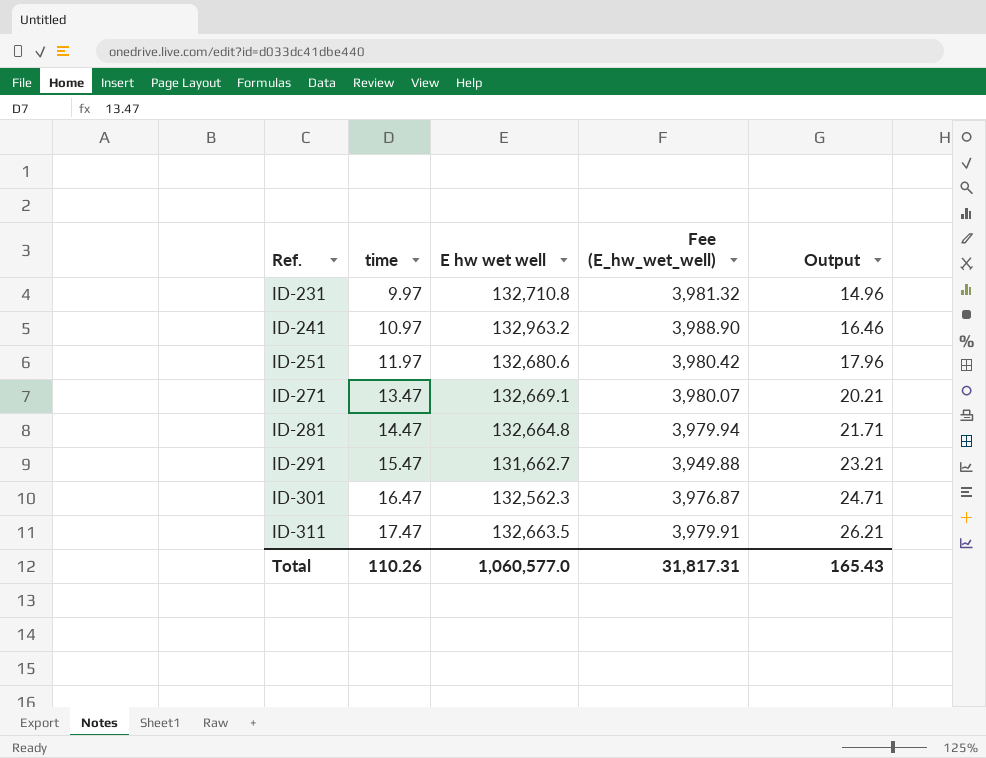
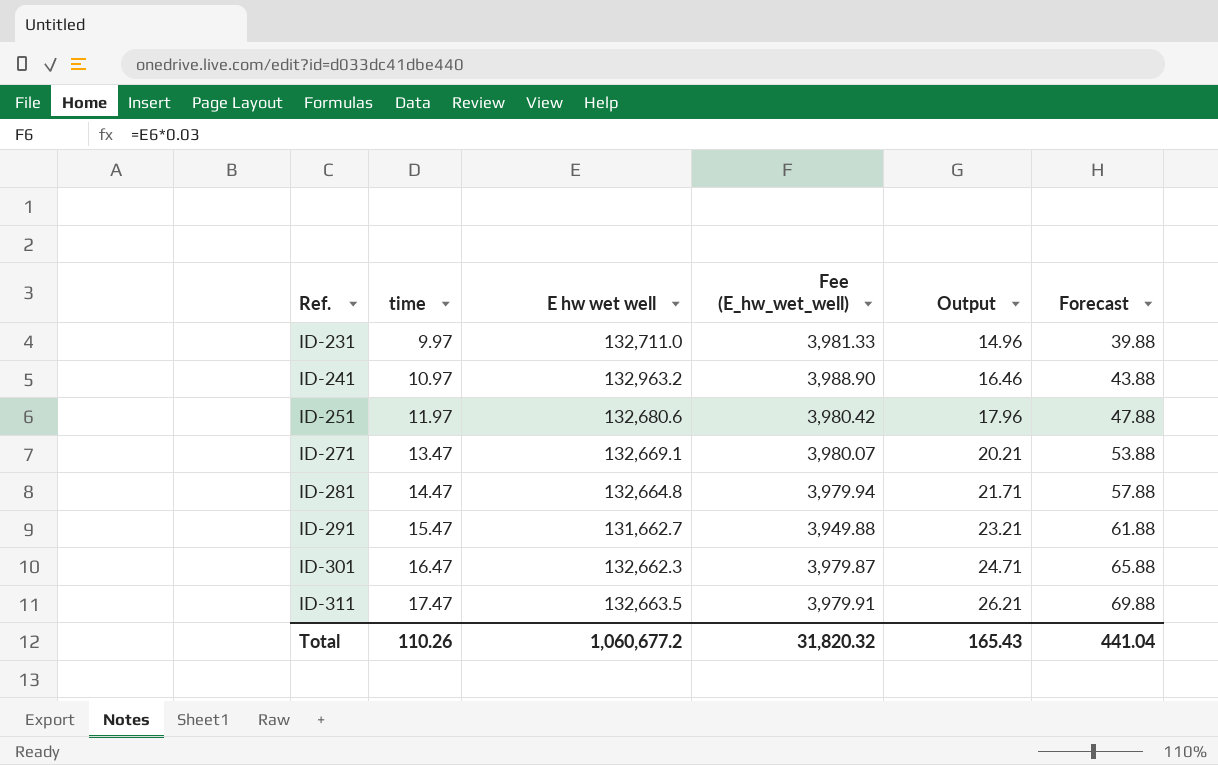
column Forecast | formula: none -> [time] * 4
ID-231 | E hw wet well: 132,710.8 -> 132,711.0
ID-231 | Fee (E_hw_wet_well): 3,981.32 -> 3,981.33
ID-301 | E hw wet well: 132,562.3 -> 132,662.3
ID-301 | Fee (E_hw_wet_well): 3,976.87 -> 3,979.87
Total | E hw wet well: 1,060,577.0 -> 1,060,677.2
Total | Fee (E_hw_wet_well): 31,817.31 -> 31,820.32

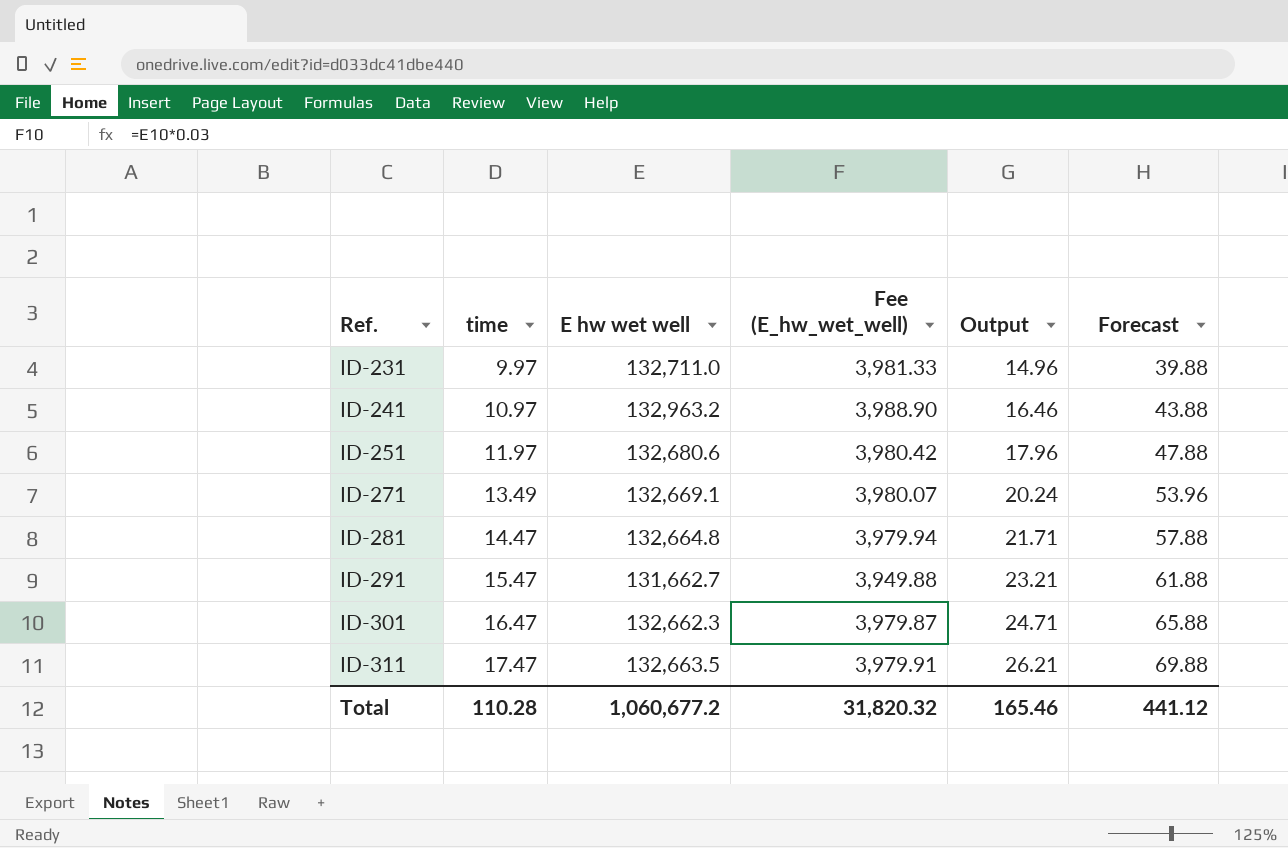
ID-271 | time: 13.47 -> 13.49
ID-271 | Output: 20.21 -> 20.24
ID-271 | Forecast: 53.88 -> 53.96
Total | time: 110.26 -> 110.28
Total | Output: 165.43 -> 165.46
Total | Forecast: 441.04 -> 441.12

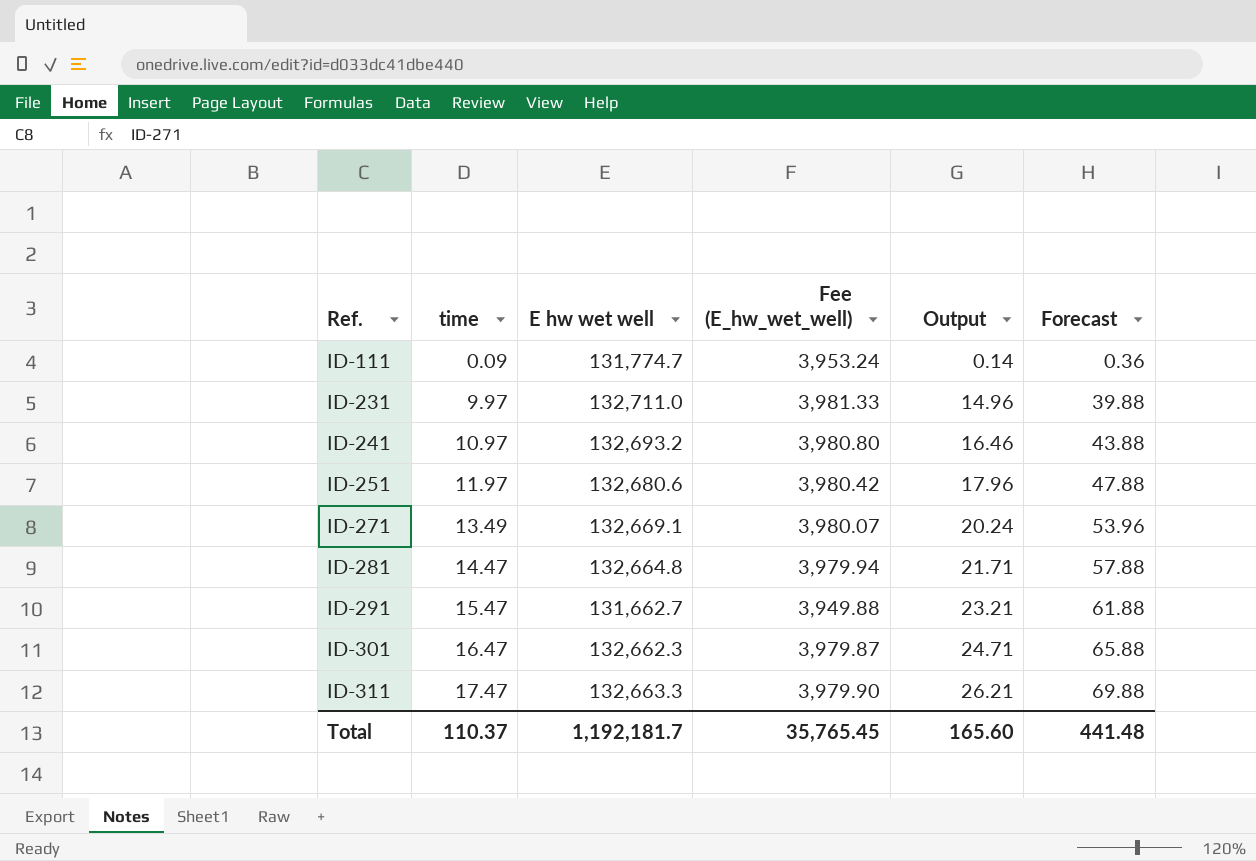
row ID-111: none -> 0.09 | 131,774.7 | 3,953.24 | 0.14 | 0.36
ID-241 | E hw wet well: 132,963.2 -> 132,693.2
ID-241 | Fee (E_hw_wet_well): 3,988.90 -> 3,980.80
ID-311 | E hw wet well: 132,663.5 -> 132,663.3
ID-311 | Fee (E_hw_wet_well): 3,979.91 -> 3,979.90
Total | time: 110.28 -> 110.37
Total | E hw wet well: 1,060,677.2 -> 1,192,181.7
Total | Fee (E_hw_wet_well): 31,820.32 -> 35,765.45
Total | Output: 165.46 -> 165.60
Total | Forecast: 441.12 -> 441.48

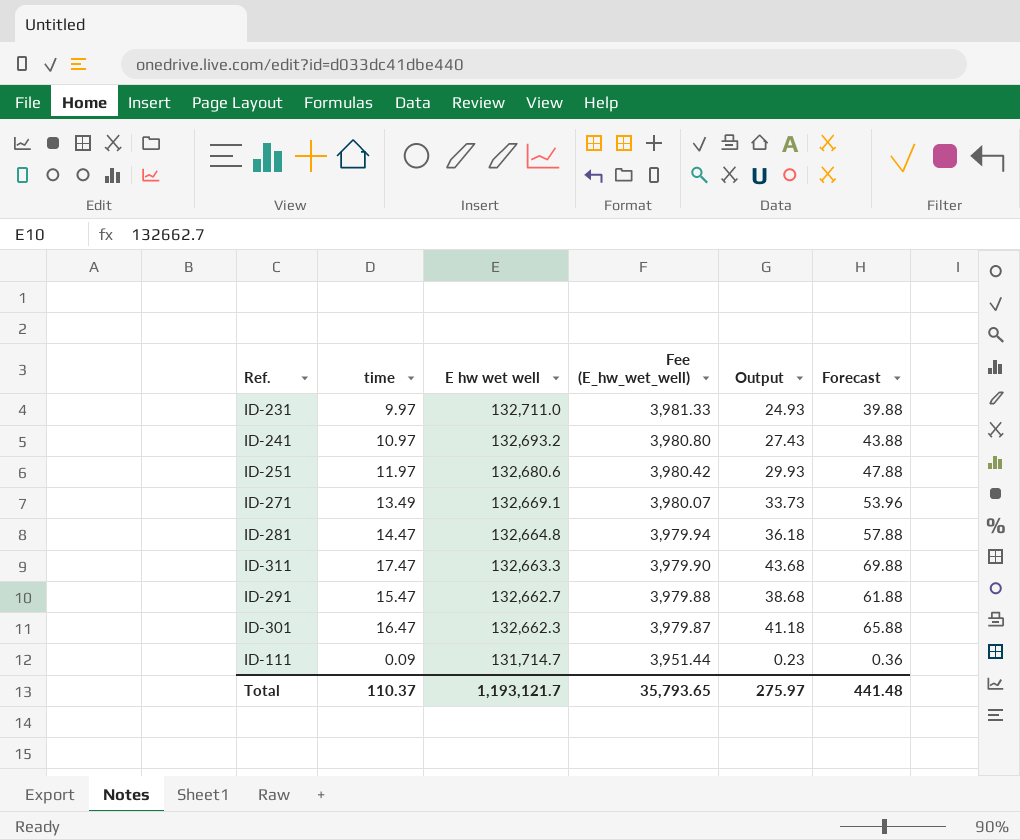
row order: Ref. ascending -> E hw wet well descending
column Output | formula: [time] * 1.5 -> [time] * 2.5
ID-291 | E hw wet well: 131,662.7 -> 132,662.7
ID-291 | Fee (E_hw_wet_well): 3,949.88 -> 3,979.88
ID-111 | E hw wet well: 131,774.7 -> 131,714.7
ID-111 | Fee (E_hw_wet_well): 3,953.24 -> 3,951.44
Total | E hw wet well: 1,192,181.7 -> 1,193,121.7
Total | Fee (E_hw_wet_well): 35,765.45 -> 35,793.65
Total | Output: 165.60 -> 275.97

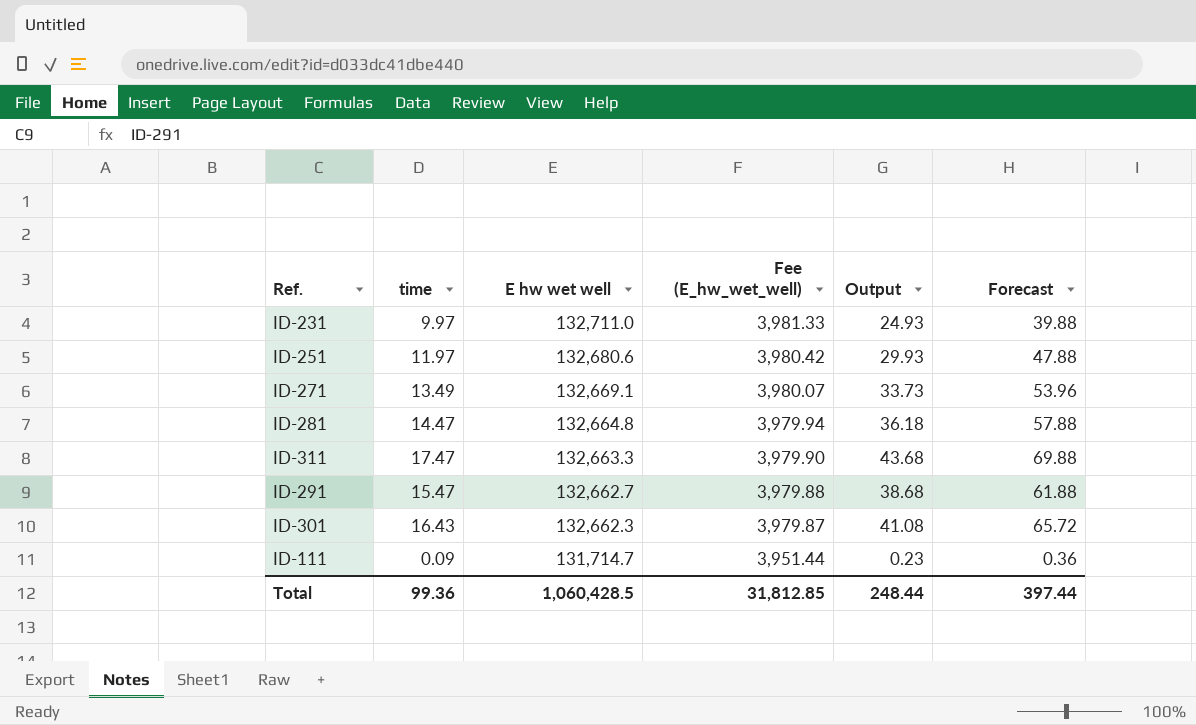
row ID-241: 10.97 | 132,693.2 | 3,980.80 | 27.43 | 43.88 -> none
ID-301 | time: 16.47 -> 16.43
ID-301 | Output: 41.18 -> 41.08
ID-301 | Forecast: 65.88 -> 65.72
Total | time: 110.37 -> 99.36
Total | E hw wet well: 1,193,121.7 -> 1,060,428.5
Total | Fee (E_hw_wet_well): 35,793.65 -> 31,812.85
Total | Output: 275.97 -> 248.44
Total | Forecast: 441.48 -> 397.44

